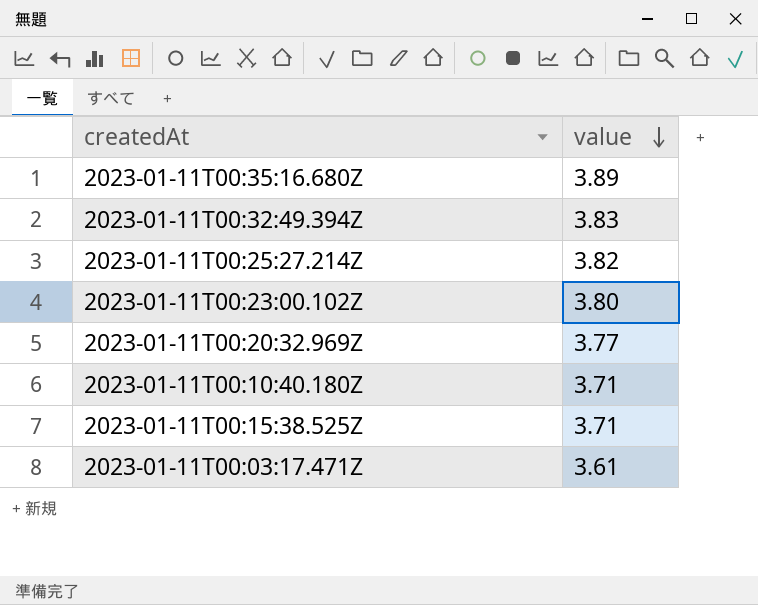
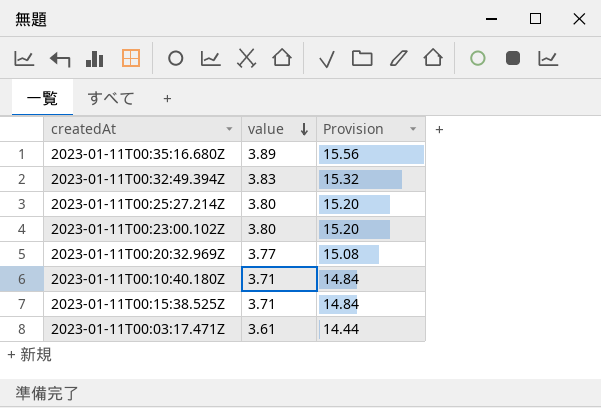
column Provision | formula: none -> [value] * 4
2023-01-11T00:25:27.214Z | value: 3.82 -> 3.80

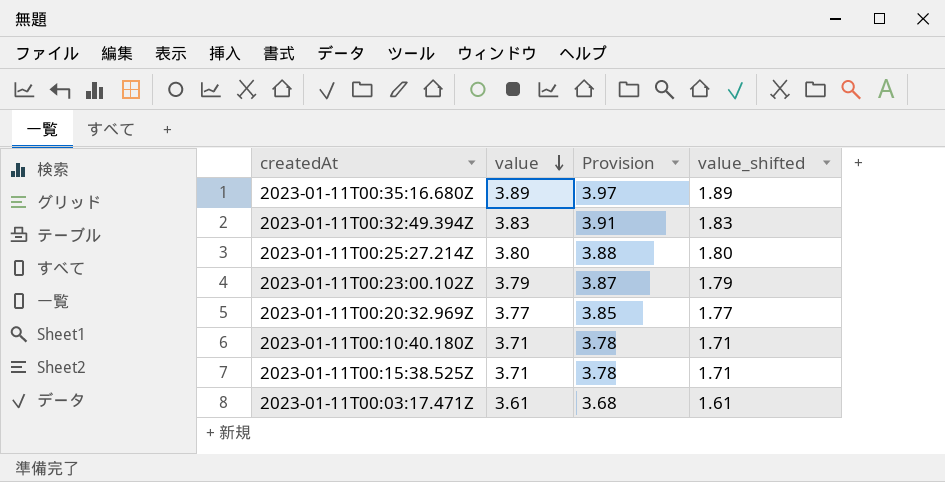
column Provision | formula: [value] * 4 -> [value] * 1.02
column value_shifted | formula: none -> [value] - 2
2023-01-11T00:23:00.102Z | value: 3.80 -> 3.79

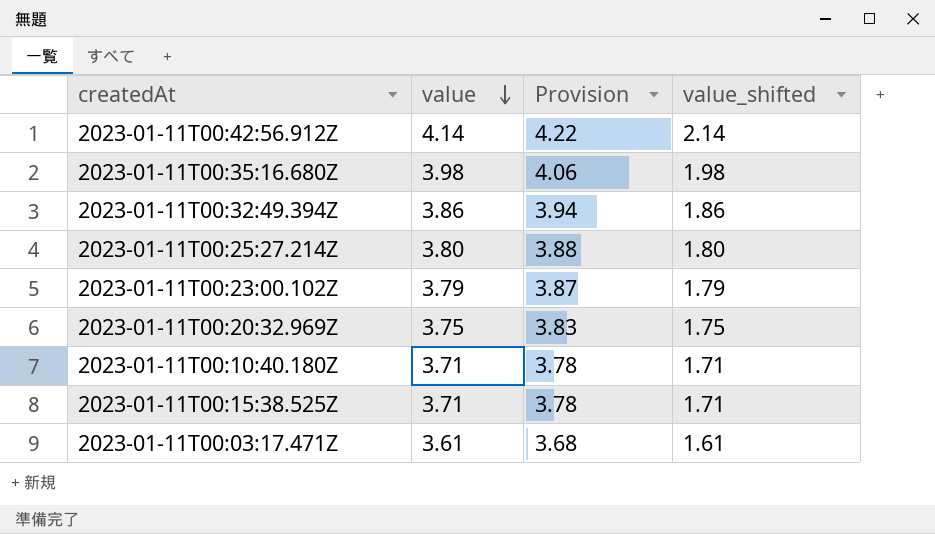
row 2023-01-11T00:42:56.912Z: none -> 4.14 | 4.22 | 2.14
2023-01-11T00:35:16.680Z | value: 3.89 -> 3.98
2023-01-11T00:35:16.680Z | Provision: 3.97 -> 4.06
2023-01-11T00:35:16.680Z | value_shifted: 1.89 -> 1.98
2023-01-11T00:32:49.394Z | value: 3.83 -> 3.86
2023-01-11T00:32:49.394Z | Provision: 3.91 -> 3.94
2023-01-11T00:32:49.394Z | value_shifted: 1.83 -> 1.86
2023-01-11T00:20:32.969Z | value: 3.77 -> 3.75
2023-01-11T00:20:32.969Z | Provision: 3.85 -> 3.83
2023-01-11T00:20:32.969Z | value_shifted: 1.77 -> 1.75

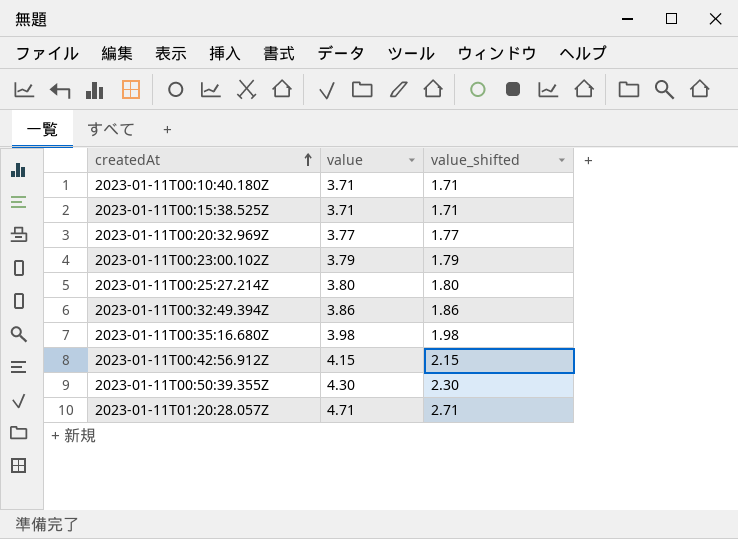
row order: value descending -> createdAt ascending
column Provision | formula: [value] * 1.02 -> none
row 2023-01-11T00:03:17.471Z: 3.61 | 3.68 | 1.61 -> none
2023-01-11T00:20:32.969Z | value: 3.75 -> 3.77
2023-01-11T00:20:32.969Z | value_shifted: 1.75 -> 1.77
2023-01-11T00:42:56.912Z | value: 4.14 -> 4.15
2023-01-11T00:42:56.912Z | value_shifted: 2.14 -> 2.15
row 2023-01-11T00:50:39.355Z: none -> 4.30 | 2.30
row 2023-01-11T01:20:28.057Z: none -> 4.71 | 2.71

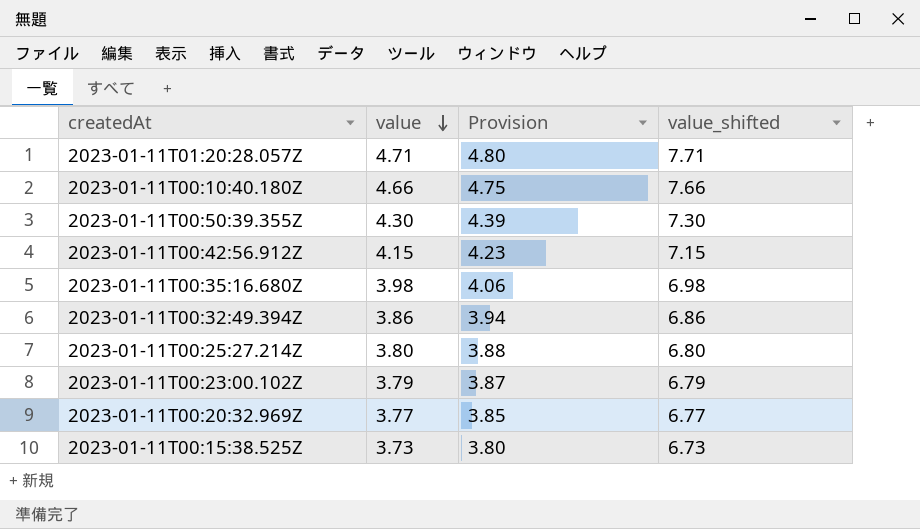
row order: createdAt ascending -> value descending
column Provision | formula: none -> [value] * 1.02
column value_shifted | formula: [value] - 2 -> [value] + 3
2023-01-11T00:10:40.180Z | value: 3.71 -> 4.66
2023-01-11T00:15:38.525Z | value: 3.71 -> 3.73

